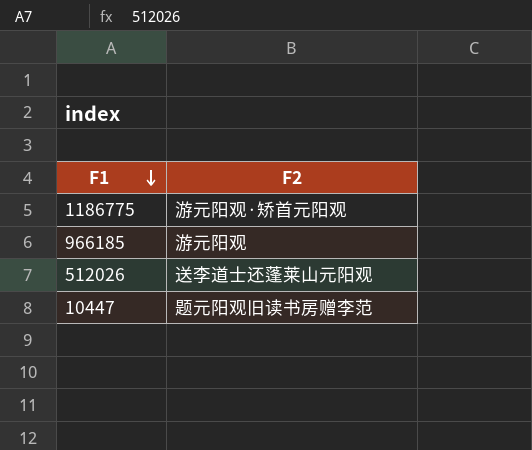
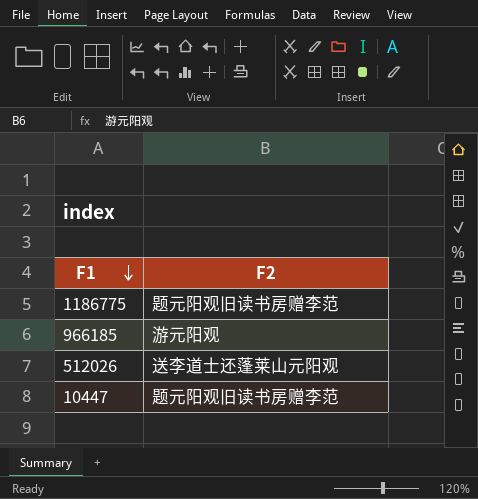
1186775 | F2: 游元阳观·矫首元阳观 -> 题元阳观旧读书房赠李范

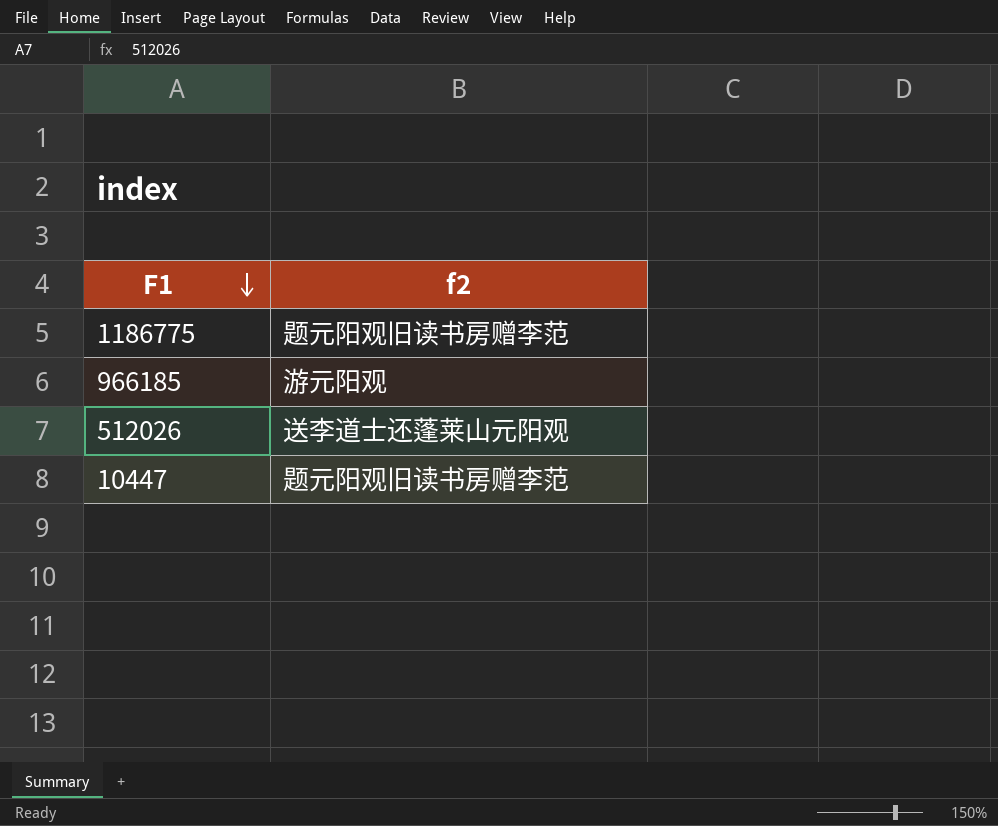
column name: F2 -> f2

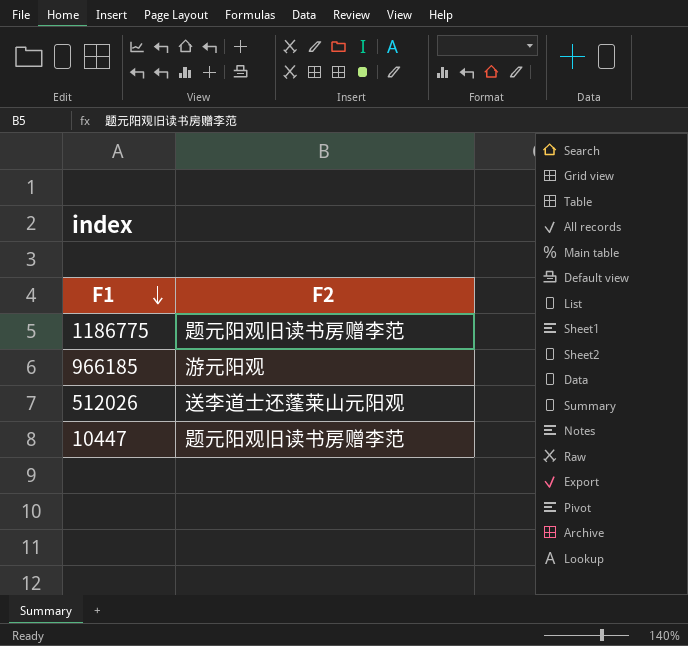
column name: f2 -> F2

